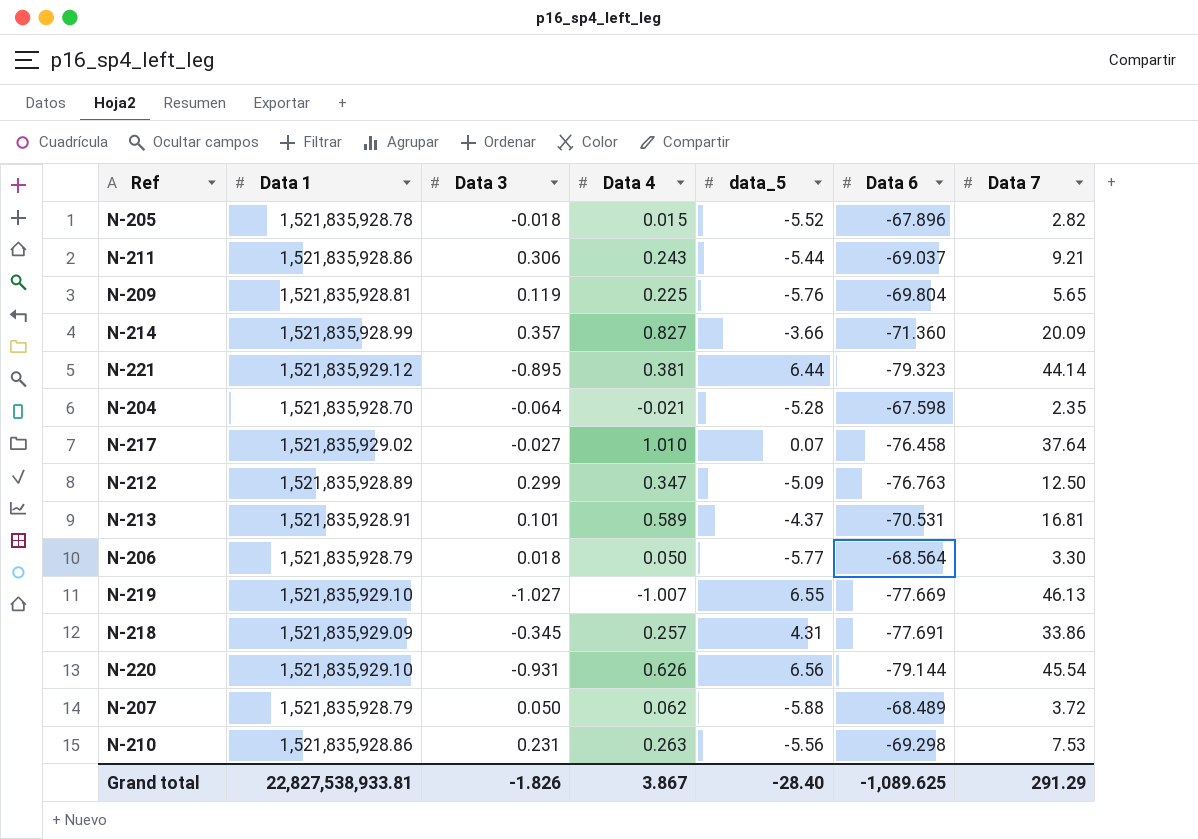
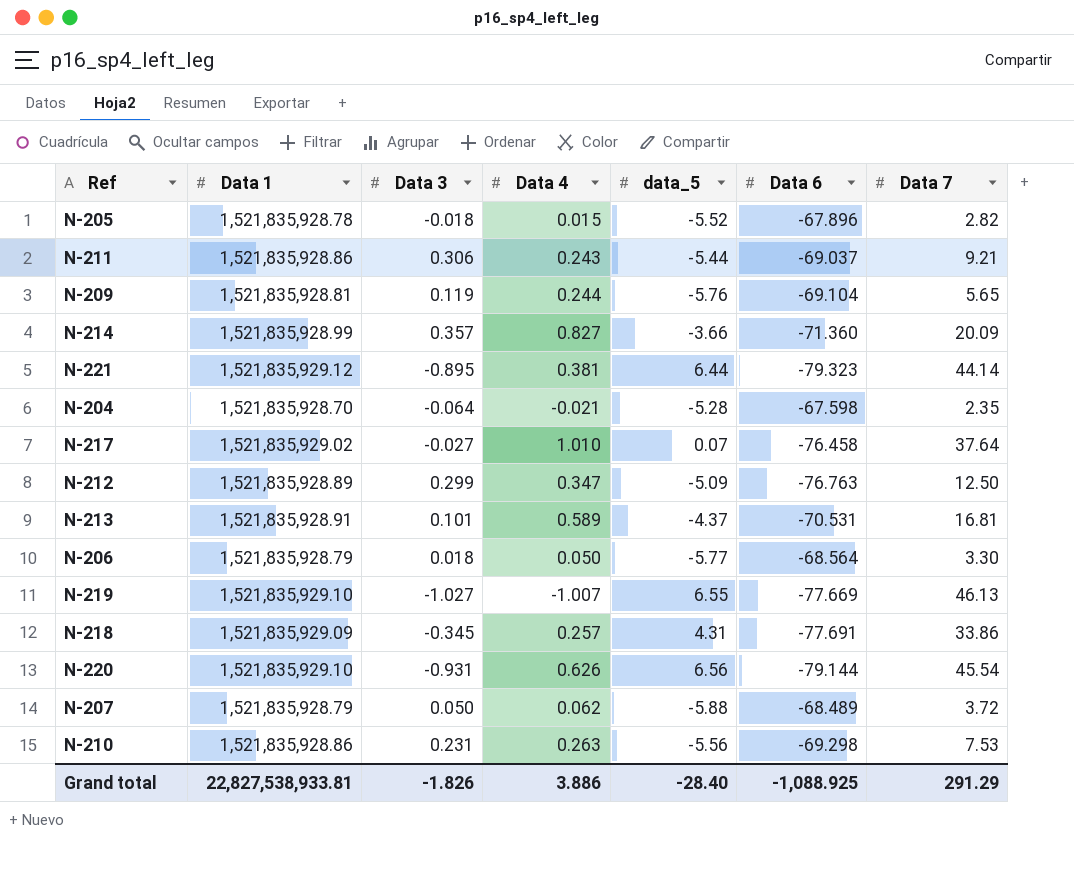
N-209 | Data 4: 0.225 -> 0.244
N-209 | Data 6: -69.804 -> -69.104
Grand total | Data 4: 3.867 -> 3.886
Grand total | Data 6: -1,089.625 -> -1,088.925

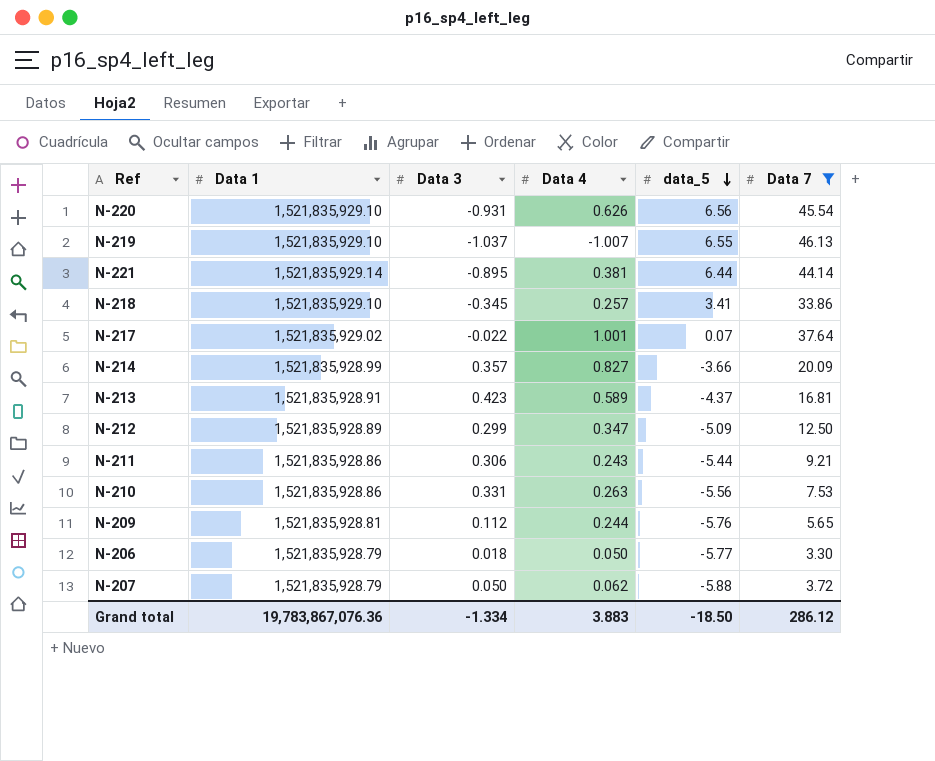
filter: none -> Data 7 >= 3.30
row order: none -> data_5 descending
column Data 6 | position: 6 -> none
N-219 | Data 3: -1.027 -> -1.037
N-221 | Data 1: 1,521,835,929.12 -> 1,521,835,929.14
N-218 | Data 1: 1,521,835,929.09 -> 1,521,835,929.10
N-218 | data_5: 4.31 -> 3.41
N-217 | Data 3: -0.027 -> -0.022
N-217 | Data 4: 1.010 -> 1.001
N-213 | Data 3: 0.101 -> 0.423
N-210 | Data 3: 0.231 -> 0.331
N-209 | Data 3: 0.119 -> 0.112
Grand total | Data 1: 22,827,538,933.81 -> 19,783,867,076.36
Grand total | Data 3: -1.826 -> -1.334
Grand total | Data 4: 3.886 -> 3.883
Grand total | data_5: -28.40 -> -18.50
Grand total | Data 7: 291.29 -> 286.12

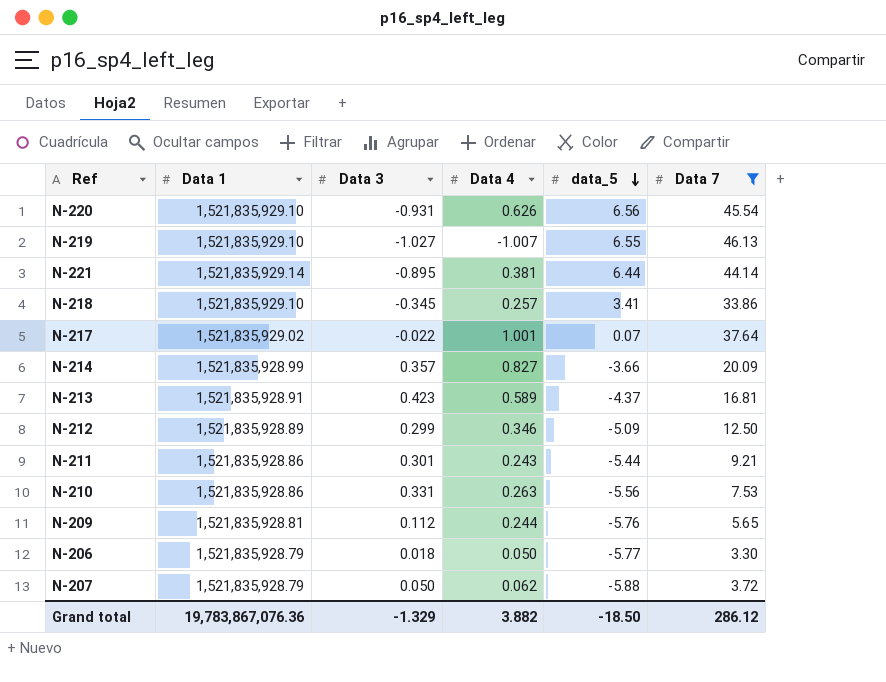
N-219 | Data 3: -1.037 -> -1.027
N-212 | Data 4: 0.347 -> 0.346
N-211 | Data 3: 0.306 -> 0.301
Grand total | Data 3: -1.334 -> -1.329
Grand total | Data 4: 3.883 -> 3.882

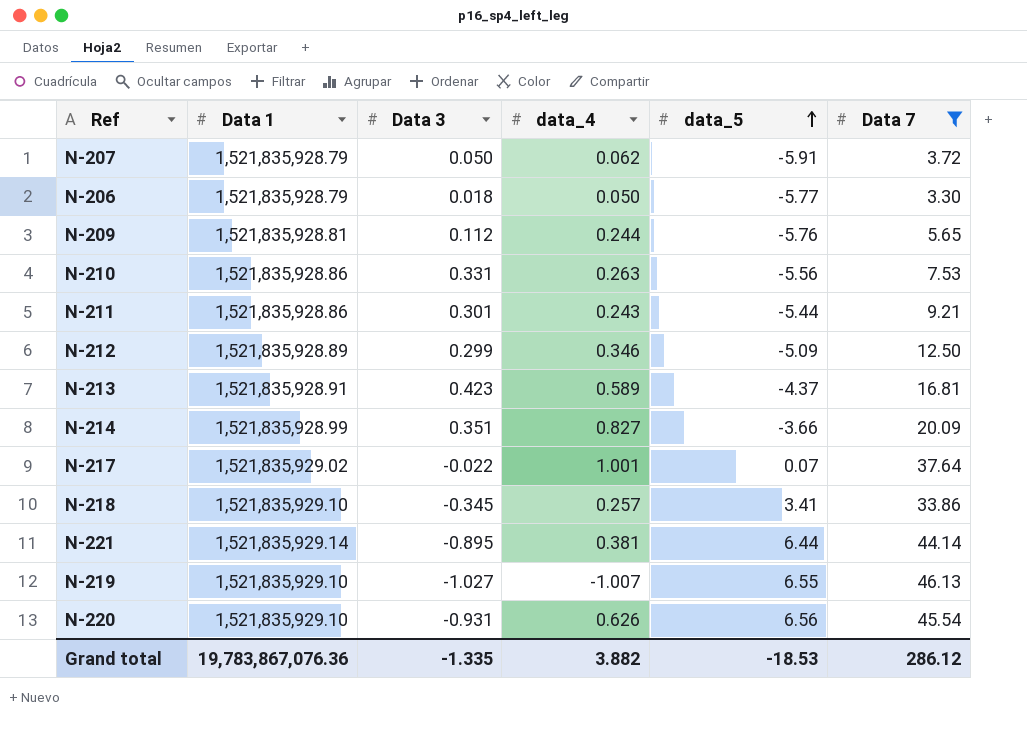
row order: data_5 descending -> data_5 ascending
column name: Data 4 -> data_4
N-207 | data_5: -5.88 -> -5.91
N-214 | Data 3: 0.357 -> 0.351
Grand total | Data 3: -1.329 -> -1.335
Grand total | data_5: -18.50 -> -18.53

